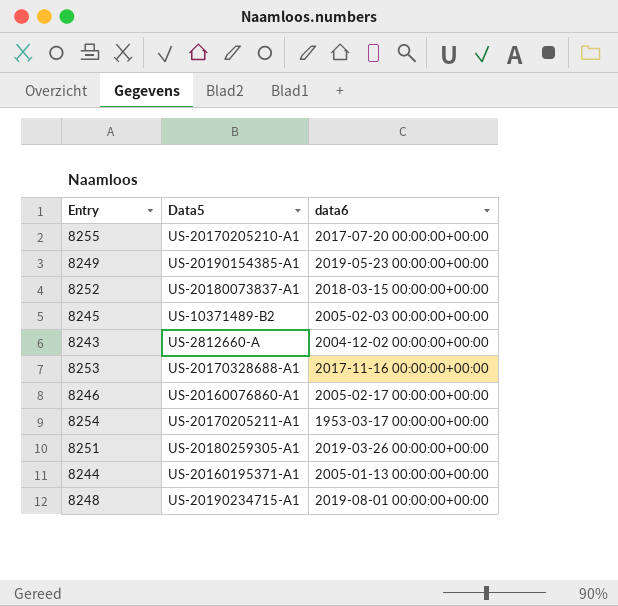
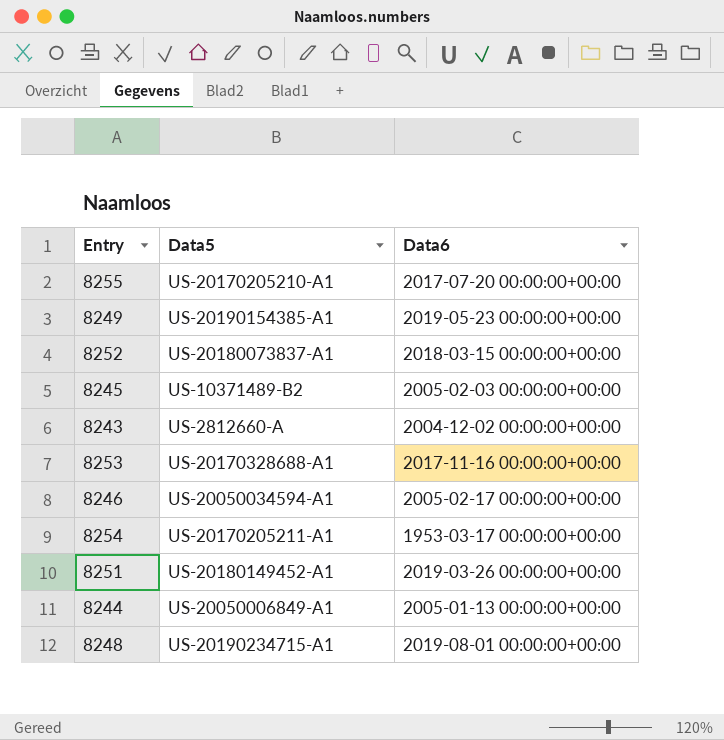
column name: data6 -> Data6
8246 | Data5: US-20160076860-A1 -> US-20050034594-A1
8251 | Data5: US-20180259305-A1 -> US-20180149452-A1
8244 | Data5: US-20160195371-A1 -> US-20050006849-A1

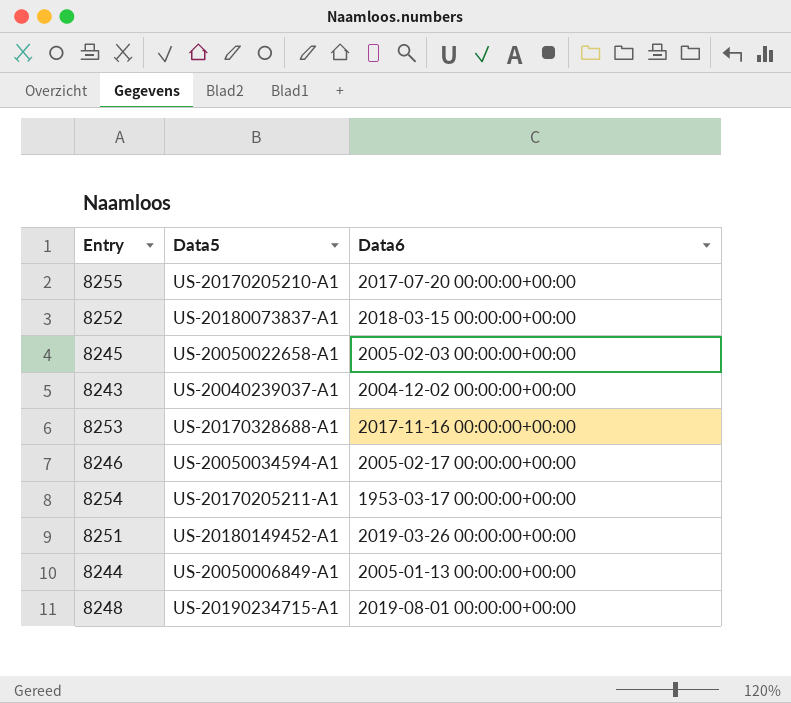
row 8249: US-20190154385-A1 | 2019-05-23 00:00:00+00:00 -> none
8245 | Data5: US-10371489-B2 -> US-20050022658-A1
8243 | Data5: US-2812660-A -> US-20040239037-A1

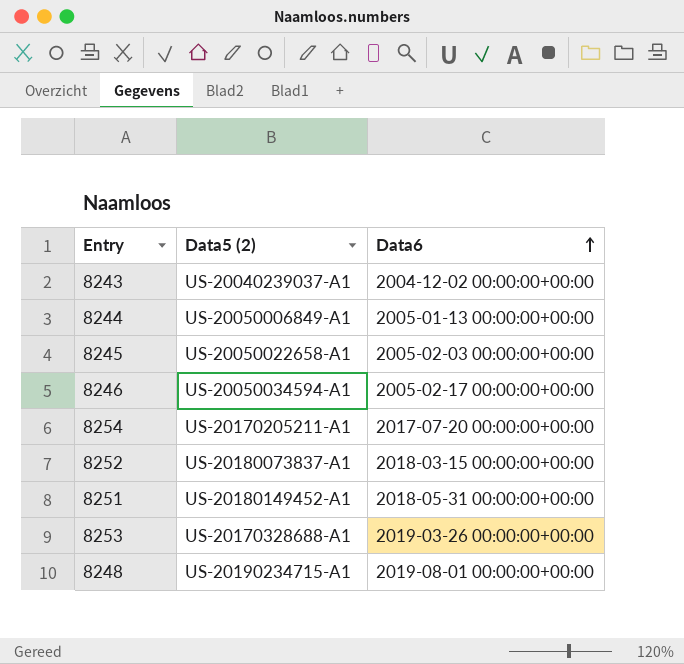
row order: none -> Data6 ascending
column name: Data5 -> Data5 (2)
row 8255: US-20170205210-A1 | 2017-07-20 00:00:00+00:00 -> none
8254 | Data6: 1953-03-17 00:00:00+00:00 -> 2017-07-20 00:00:00+00:00
8251 | Data6: 2019-03-26 00:00:00+00:00 -> 2018-05-31 00:00:00+00:00
8253 | Data6: 2017-11-16 00:00:00+00:00 -> 2019-03-26 00:00:00+00:00

